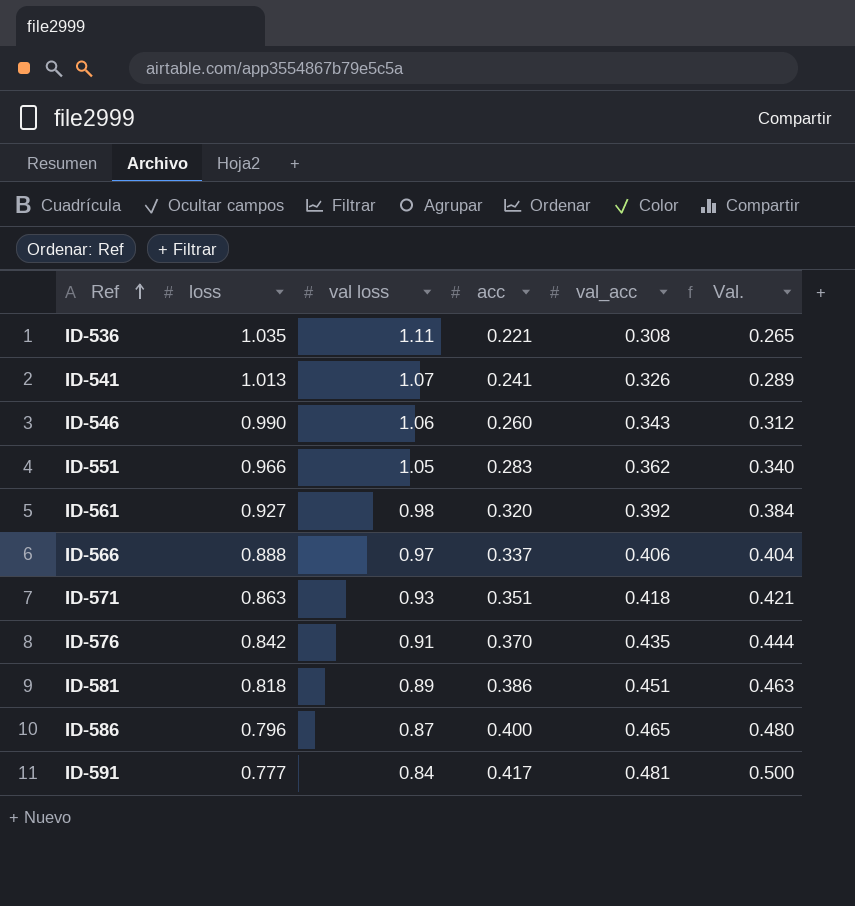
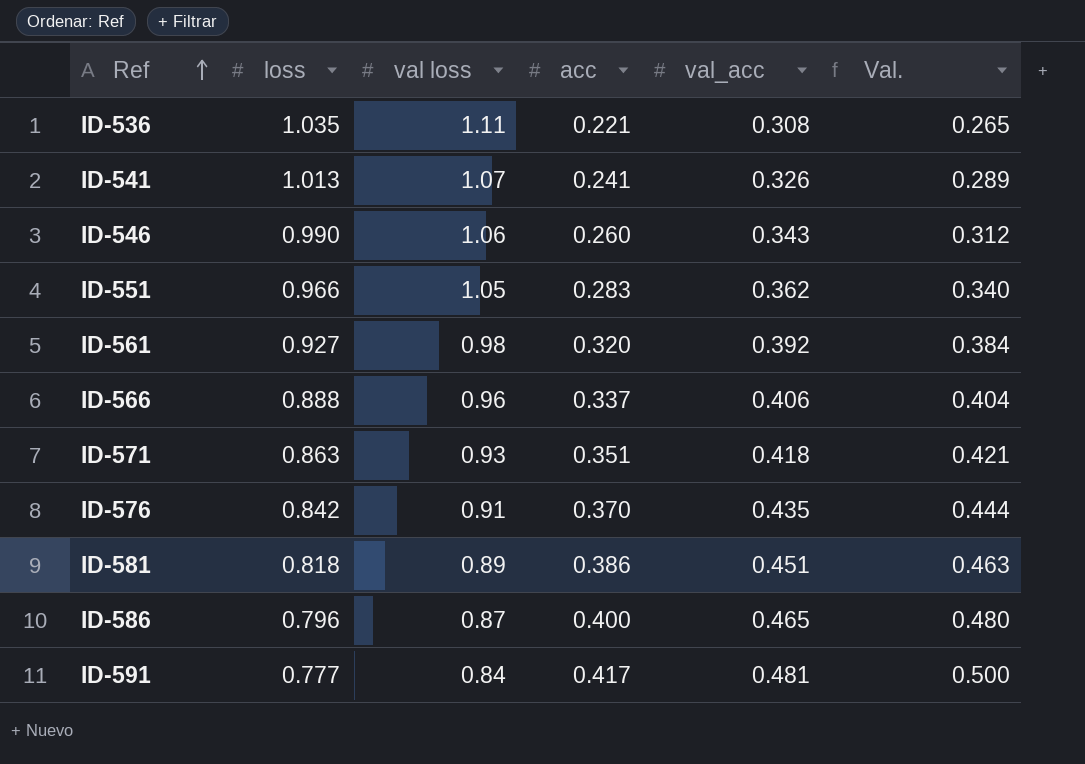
ID-566 | val loss: 0.97 -> 0.96

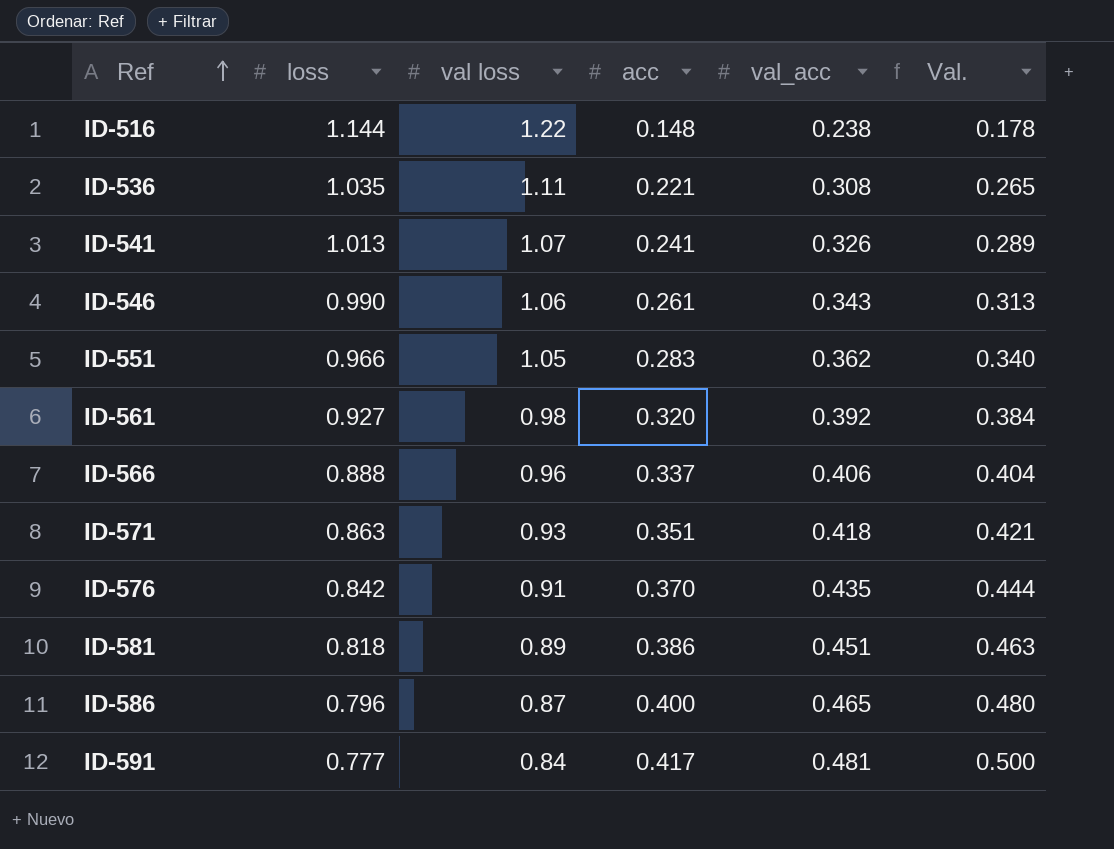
row ID-516: none -> 1.144 | 1.22 | 0.148 | 0.238 | 0.178
ID-546 | acc: 0.260 -> 0.261
ID-546 | Val.: 0.312 -> 0.313

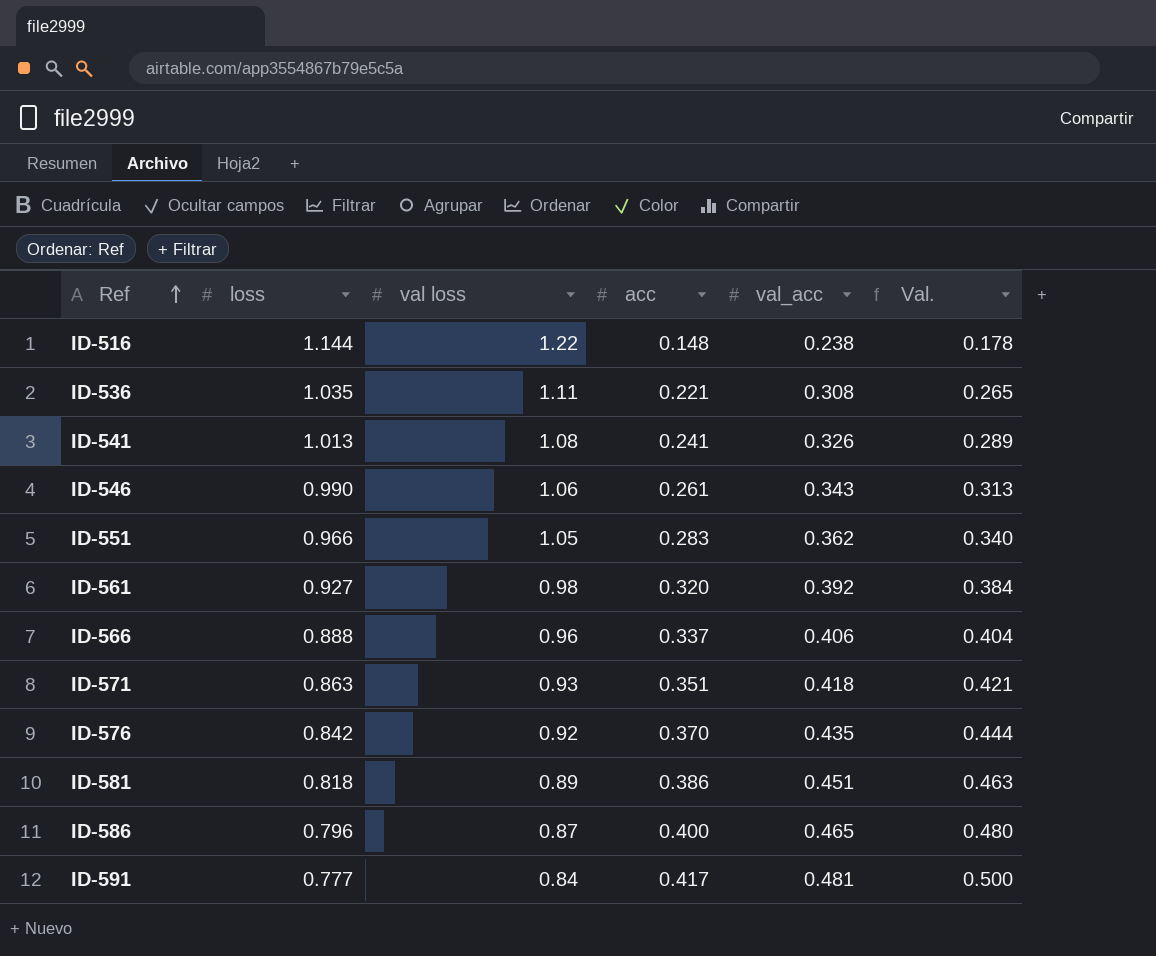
ID-541 | val loss: 1.07 -> 1.08
ID-576 | val loss: 0.91 -> 0.92

